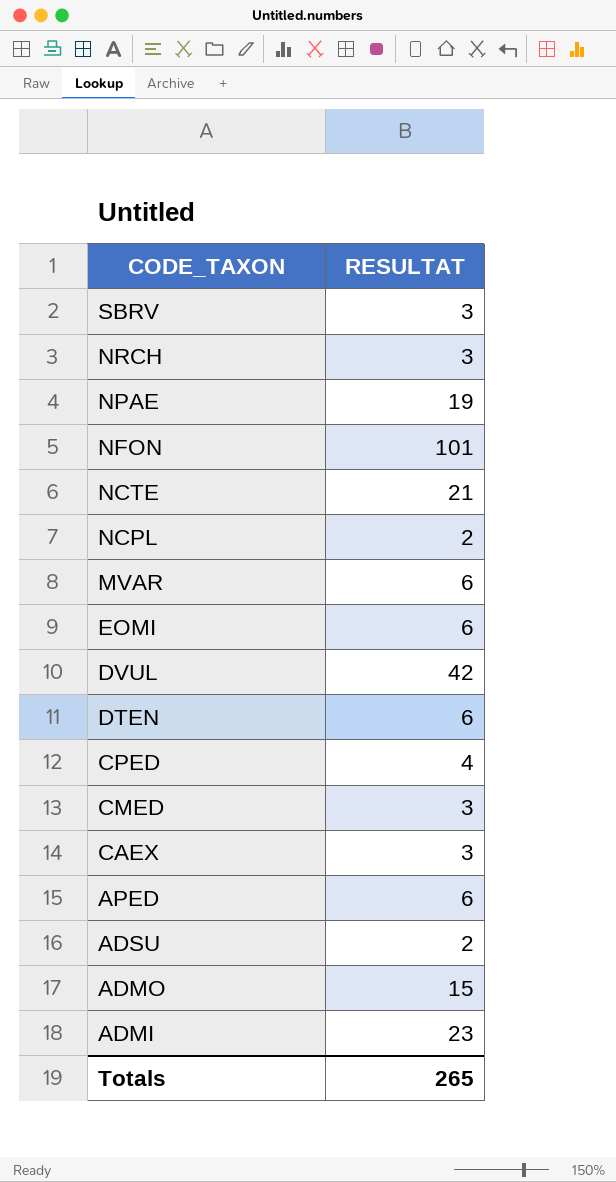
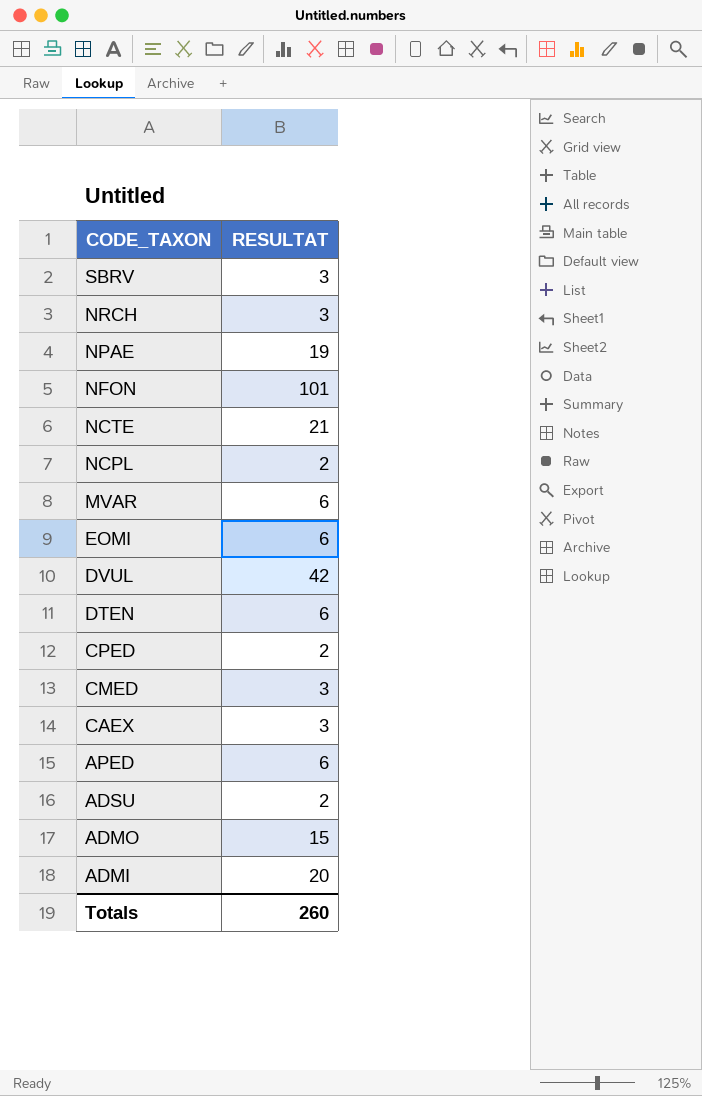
CPED | RESULTAT: 4 -> 2
ADMI | RESULTAT: 23 -> 20
Totals | RESULTAT: 265 -> 260

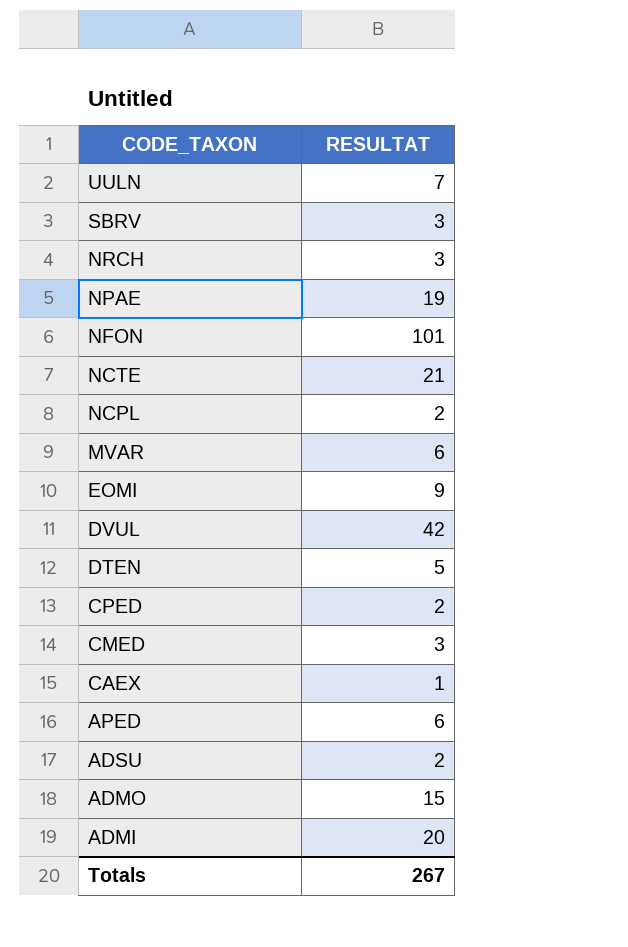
row UULN: none -> 7
EOMI | RESULTAT: 6 -> 9
DTEN | RESULTAT: 6 -> 5
CAEX | RESULTAT: 3 -> 1
Totals | RESULTAT: 260 -> 267

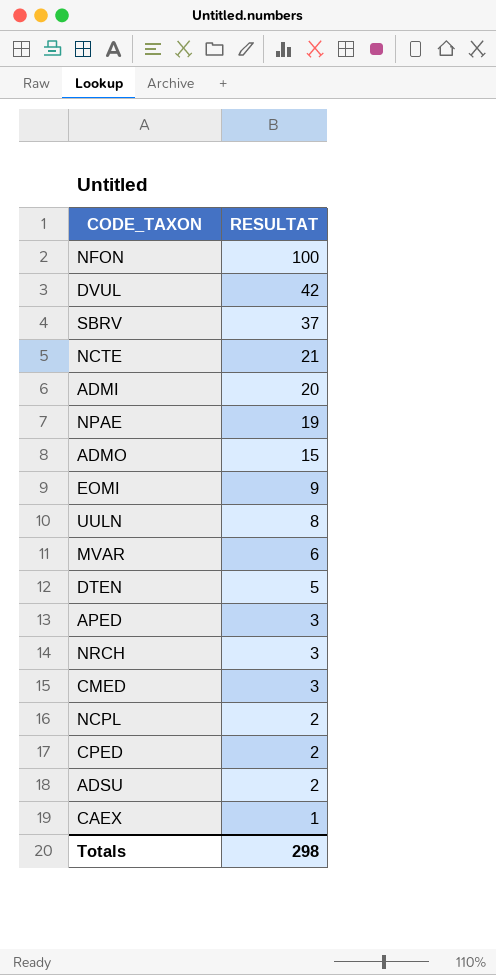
row order: CODE_TAXON descending -> RESULTAT descending
NFON | RESULTAT: 101 -> 100
SBRV | RESULTAT: 3 -> 37
UULN | RESULTAT: 7 -> 8
APED | RESULTAT: 6 -> 3
Totals | RESULTAT: 267 -> 298

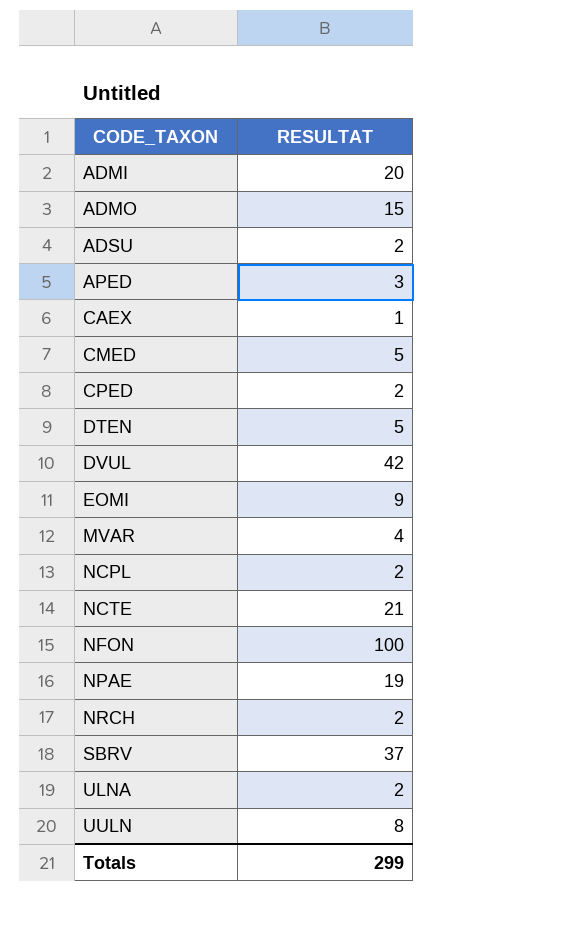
row order: RESULTAT descending -> CODE_TAXON ascending
CMED | RESULTAT: 3 -> 5
MVAR | RESULTAT: 6 -> 4
NRCH | RESULTAT: 3 -> 2
row ULNA: none -> 2
Totals | RESULTAT: 298 -> 299

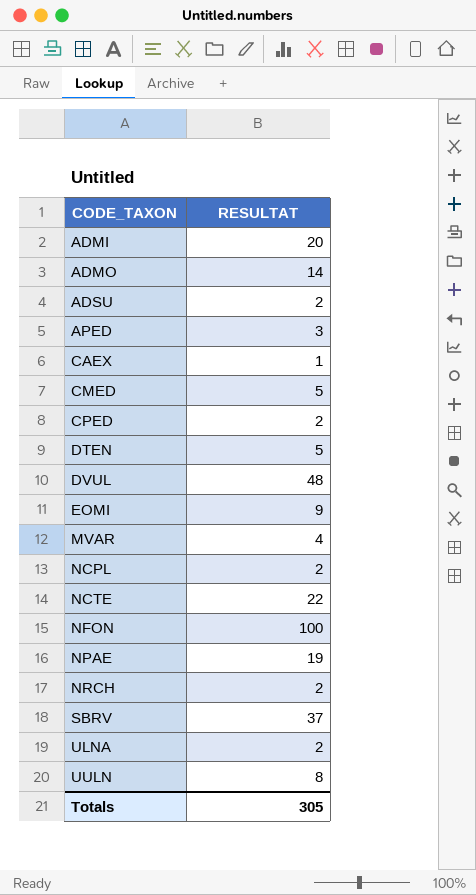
ADMO | RESULTAT: 15 -> 14
DVUL | RESULTAT: 42 -> 48
NCTE | RESULTAT: 21 -> 22
Totals | RESULTAT: 299 -> 305

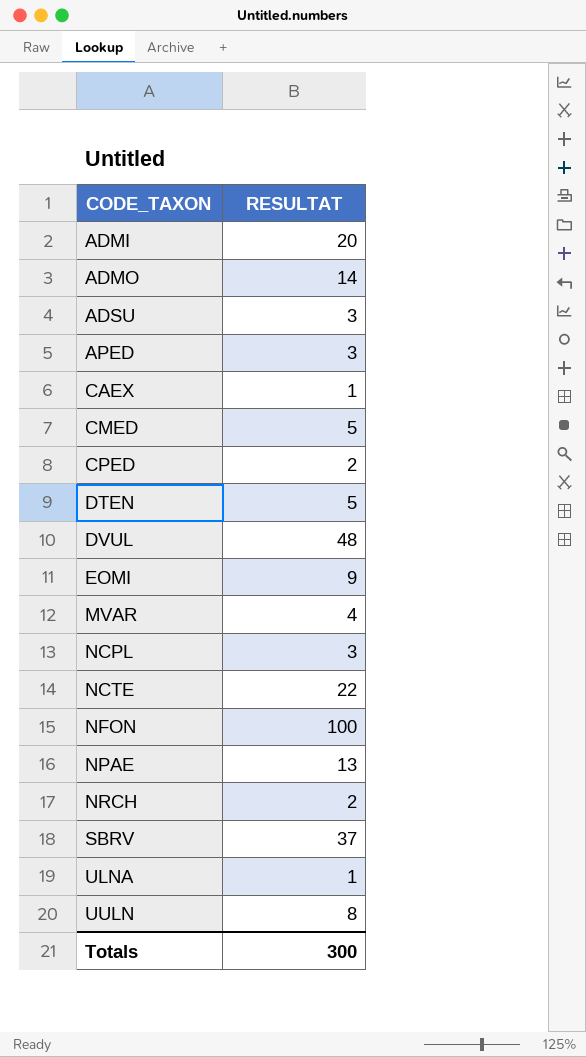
ADSU | RESULTAT: 2 -> 3
NCPL | RESULTAT: 2 -> 3
NPAE | RESULTAT: 19 -> 13
ULNA | RESULTAT: 2 -> 1
Totals | RESULTAT: 305 -> 300

